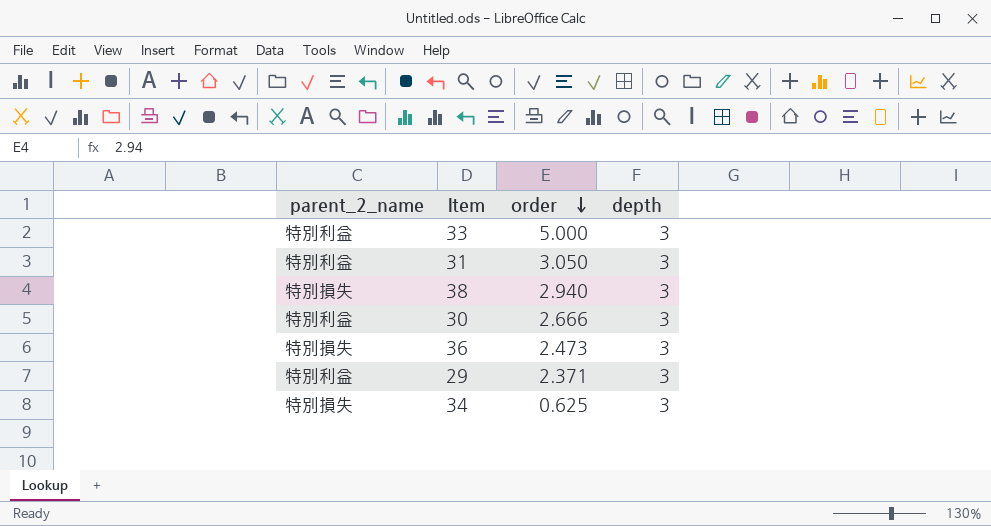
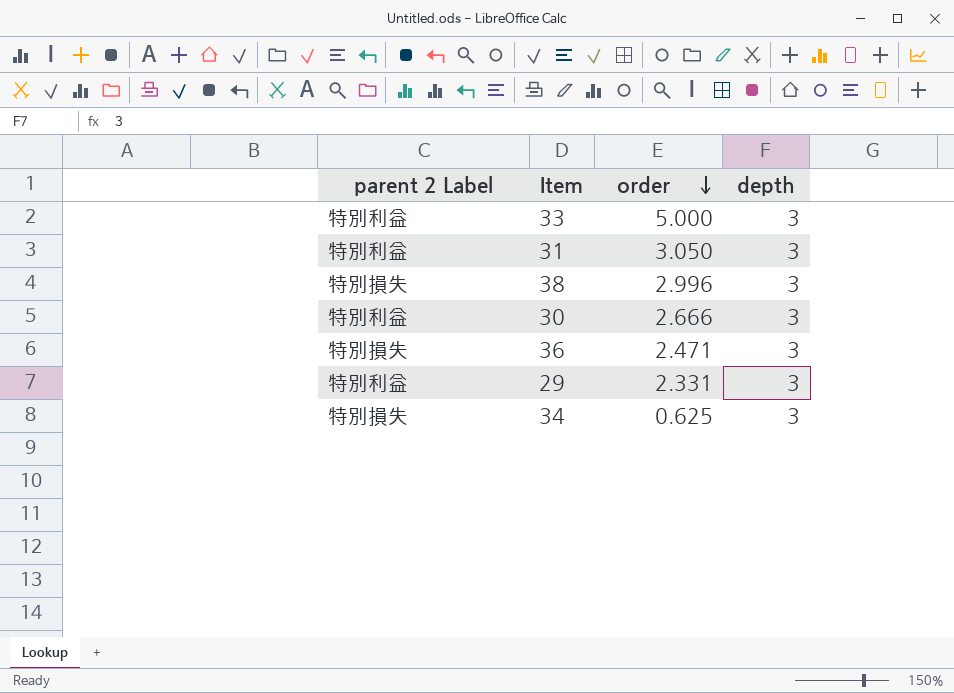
column name: parent_2_name -> parent 2 Label
38 | order: 2.940 -> 2.996
36 | order: 2.473 -> 2.471
29 | order: 2.371 -> 2.331

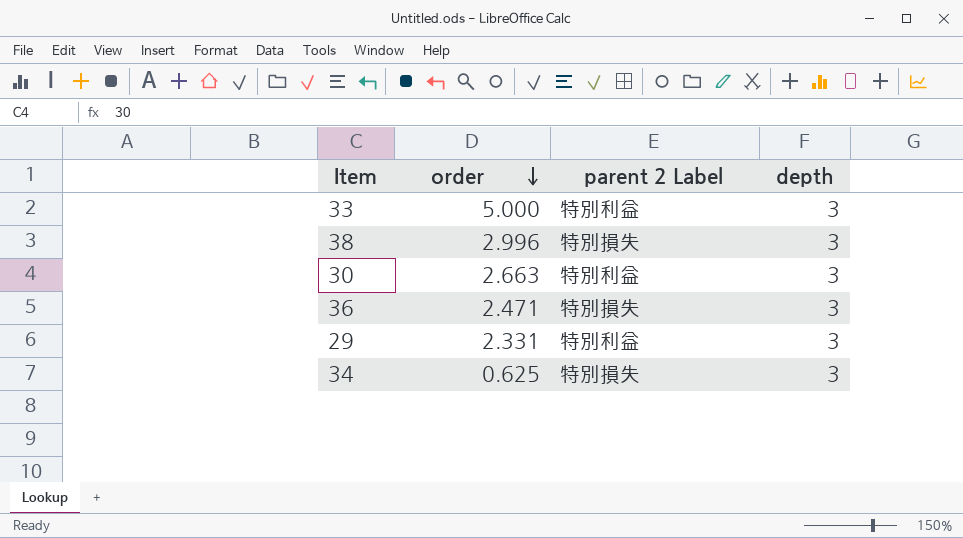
column parent 2 Label | position: 1 -> 3
row 31: 特別利益 | 3.050 | 3 -> none
30 | order: 2.666 -> 2.663

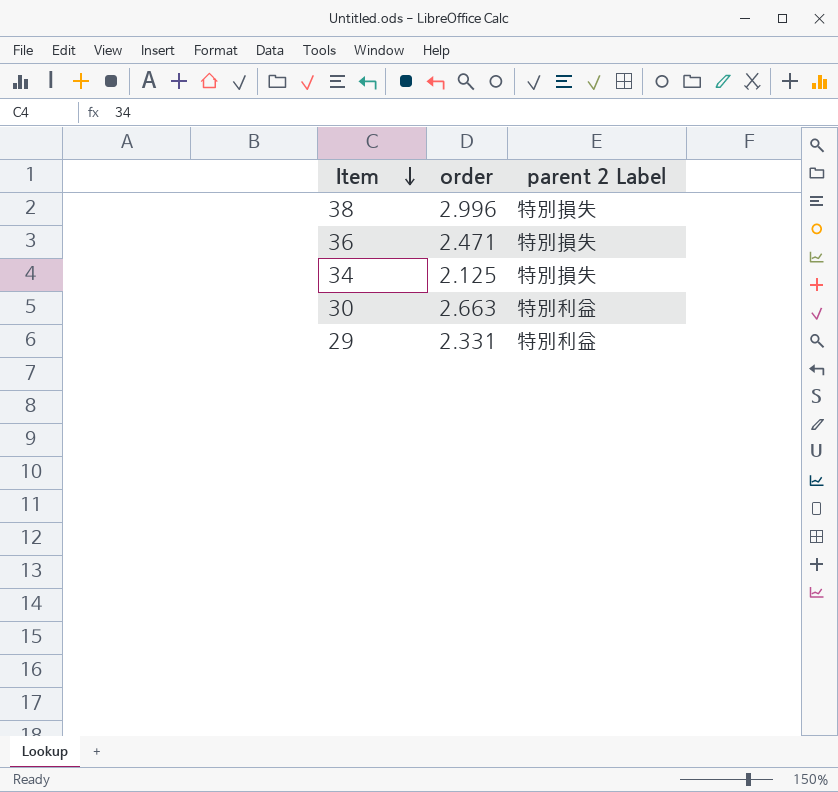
row order: order descending -> Item descending
column depth | position: 4 -> none
row 33: 5.000 | 特別利益 | 3 -> none
34 | order: 0.625 -> 2.125

